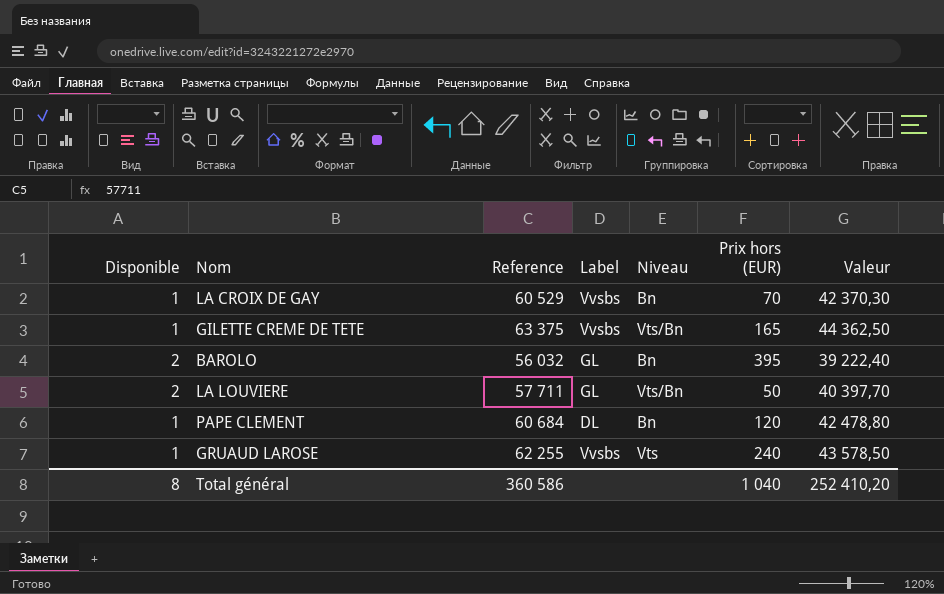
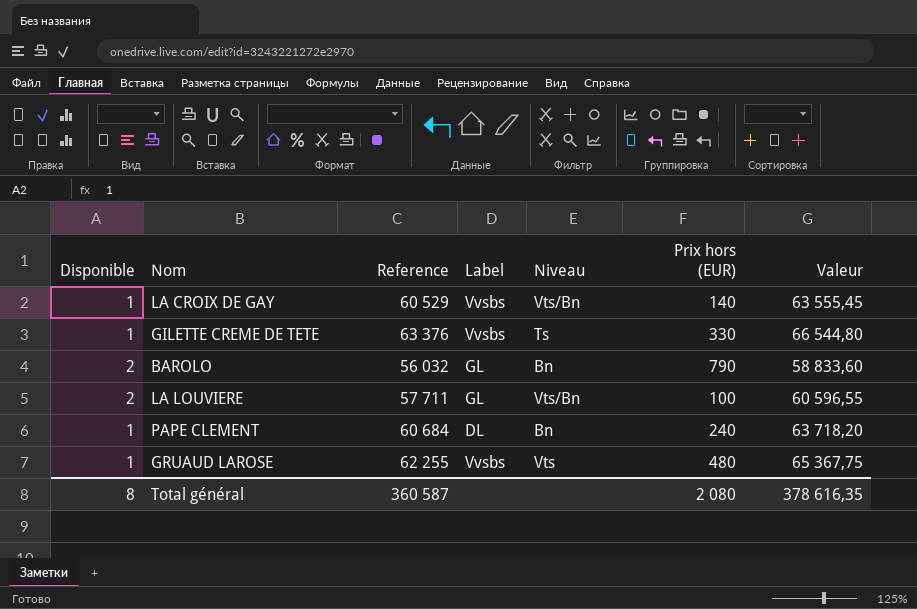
column Valeur | formula: [Reference] * 0,7 -> [Reference] * 1,05
LA CROIX DE GAY | Niveau: Bn -> Vts/Bn
LA CROIX DE GAY | Prix hors (EUR): 70 -> 140
GILETTE CREME DE TETE | Reference: 63 375 -> 63 376
GILETTE CREME DE TETE | Niveau: Vts/Bn -> Ts
GILETTE CREME DE TETE | Prix hors (EUR): 165 -> 330
BAROLO | Prix hors (EUR): 395 -> 790
LA LOUVIERE | Prix hors (EUR): 50 -> 100
PAPE CLEMENT | Prix hors (EUR): 120 -> 240
GRUAUD LAROSE | Prix hors (EUR): 240 -> 480
Total général | Reference: 360 586 -> 360 587
Total général | Prix hors (EUR): 1 040 -> 2 080
Total général | Valeur: 252 410,20 -> 378 616,35

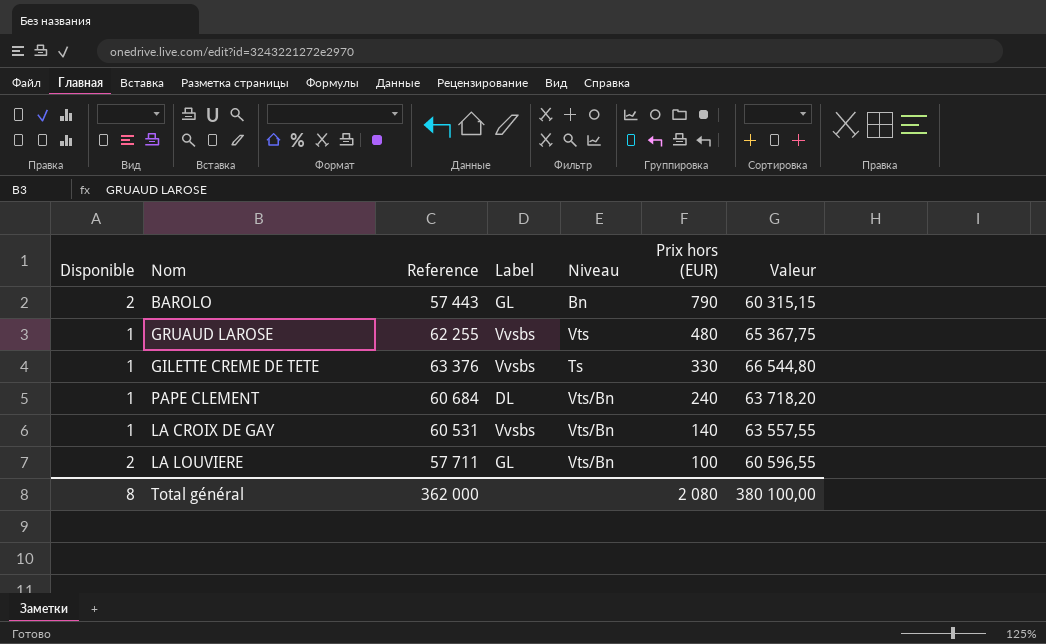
row order: none -> Prix hors (EUR) descending
BAROLO | Reference: 56 032 -> 57 443
BAROLO | Valeur: 58 833,60 -> 60 315,15
PAPE CLEMENT | Niveau: Bn -> Vts/Bn
LA CROIX DE GAY | Reference: 60 529 -> 60 531
LA CROIX DE GAY | Valeur: 63 555,45 -> 63 557,55
Total général | Reference: 360 587 -> 362 000
Total général | Valeur: 378 616,35 -> 380 100,00

